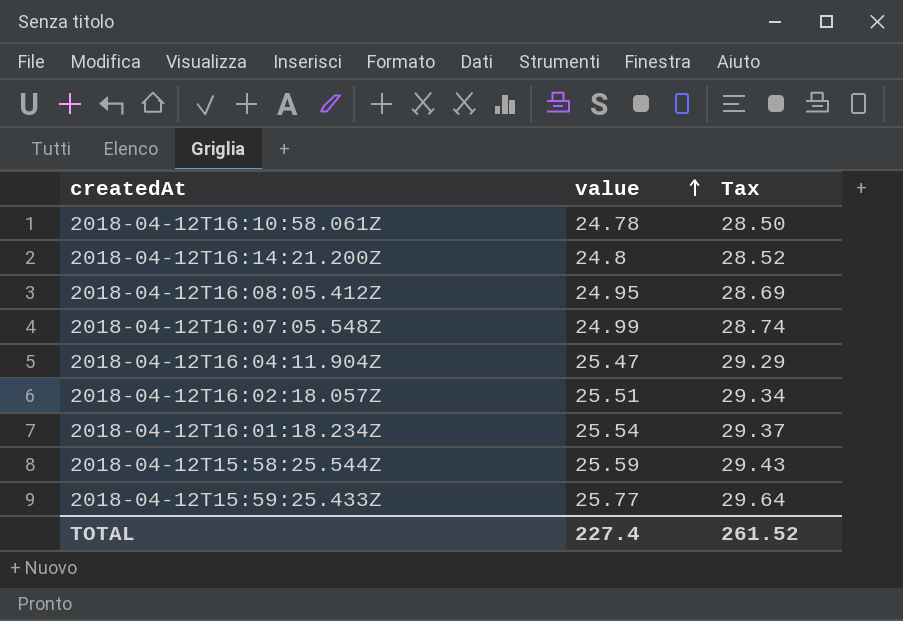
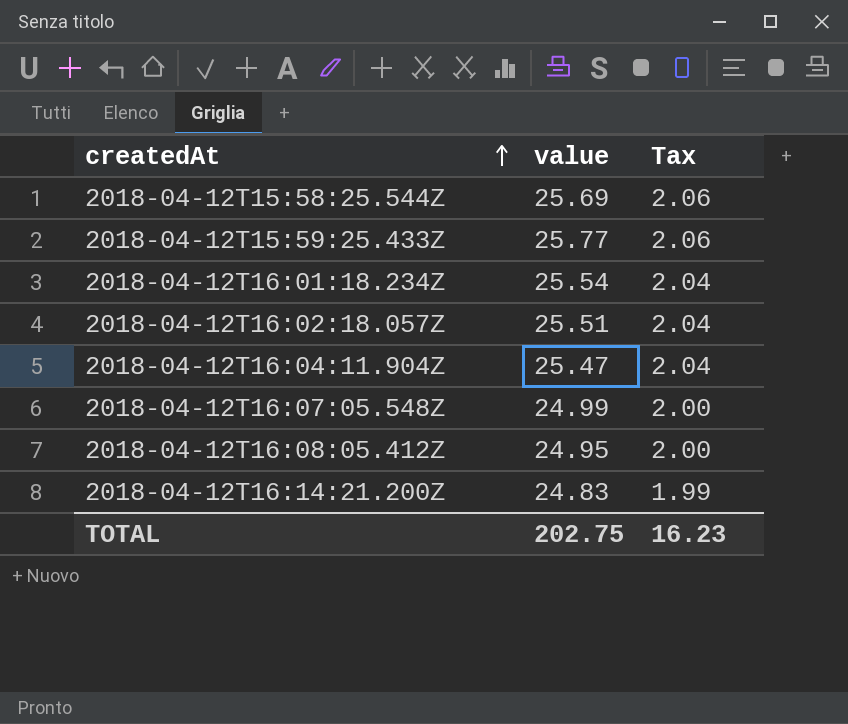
row order: value ascending -> createdAt ascending
column Tax | formula: [value] * 1.15 -> [value] * 0.08
row 2018-04-12T16:10:58.061Z: 24.78 | 28.50 -> none
2018-04-12T15:58:25.544Z | value: 25.59 -> 25.69
2018-04-12T16:14:21.200Z | value: 24.8 -> 24.83
TOTAL | value: 227.4 -> 202.75
TOTAL | Tax: 261.52 -> 16.23

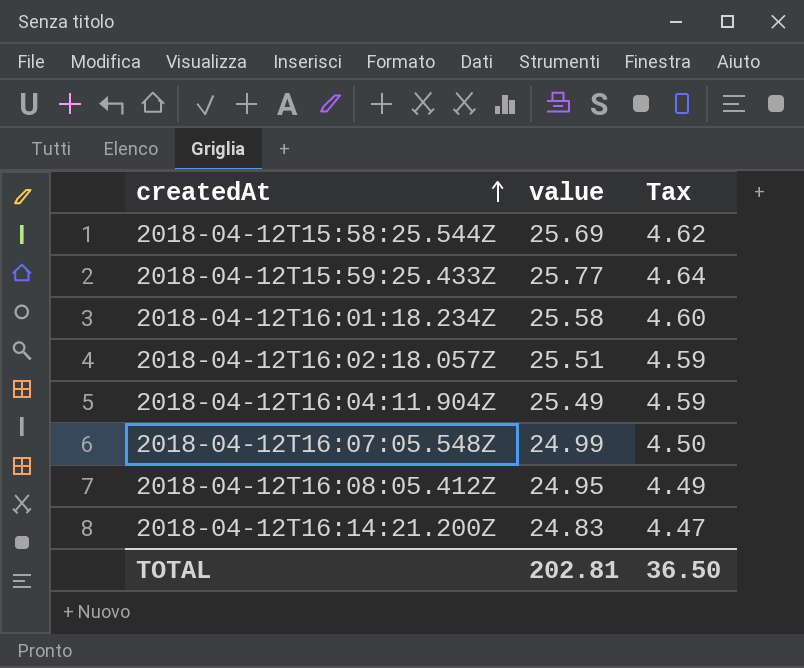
column Tax | formula: [value] * 0.08 -> [value] * 0.18
2018-04-12T16:01:18.234Z | value: 25.54 -> 25.58
2018-04-12T16:04:11.904Z | value: 25.47 -> 25.49
TOTAL | value: 202.75 -> 202.81
TOTAL | Tax: 16.23 -> 36.50

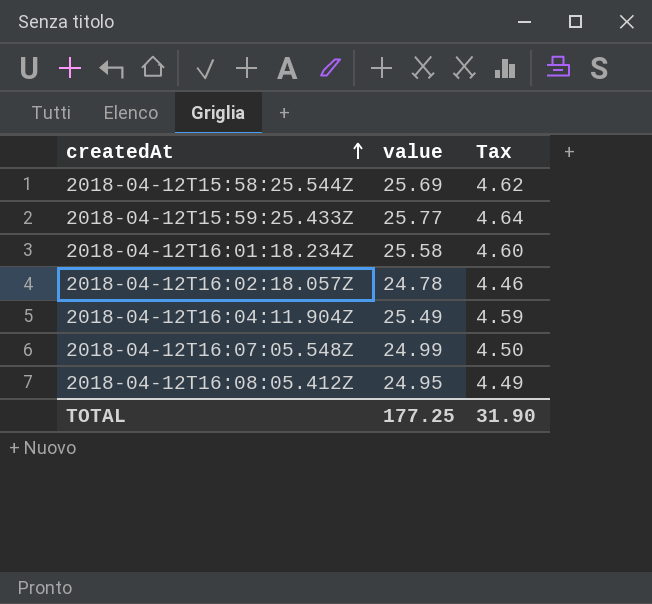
row 2018-04-12T16:14:21.200Z: 24.83 | 4.47 -> none
2018-04-12T16:02:18.057Z | value: 25.51 -> 24.78
2018-04-12T16:02:18.057Z | Tax: 4.59 -> 4.46
TOTAL | value: 202.81 -> 177.25
TOTAL | Tax: 36.50 -> 31.90

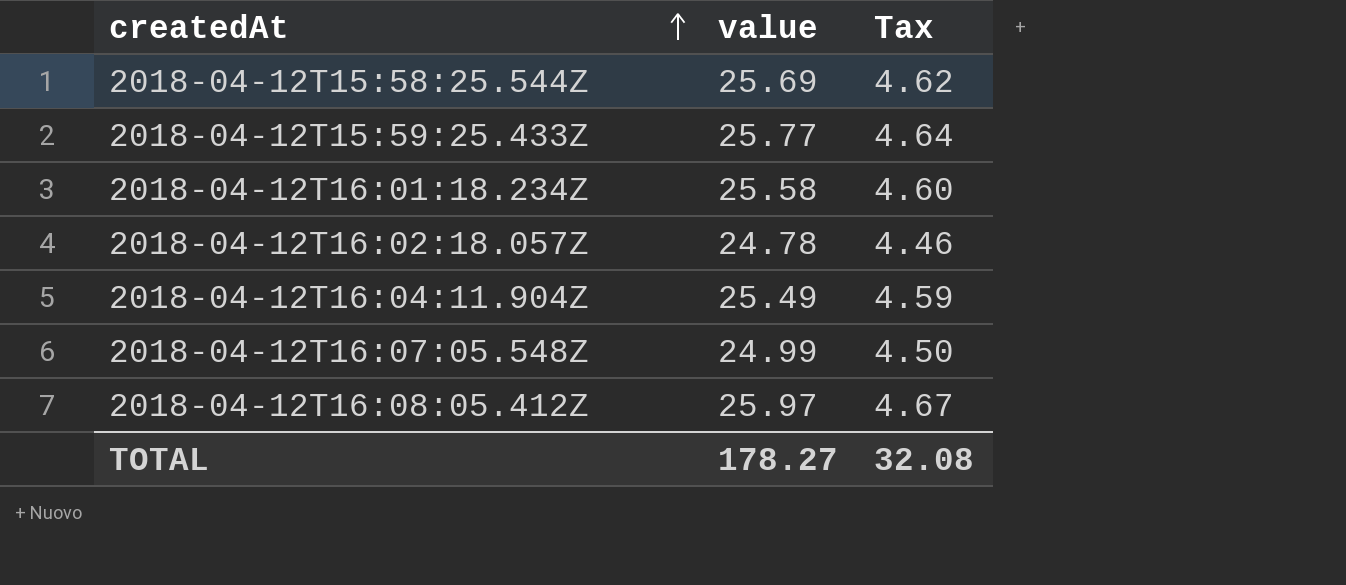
2018-04-12T16:08:05.412Z | value: 24.95 -> 25.97
2018-04-12T16:08:05.412Z | Tax: 4.49 -> 4.67
TOTAL | value: 177.25 -> 178.27
TOTAL | Tax: 31.90 -> 32.08

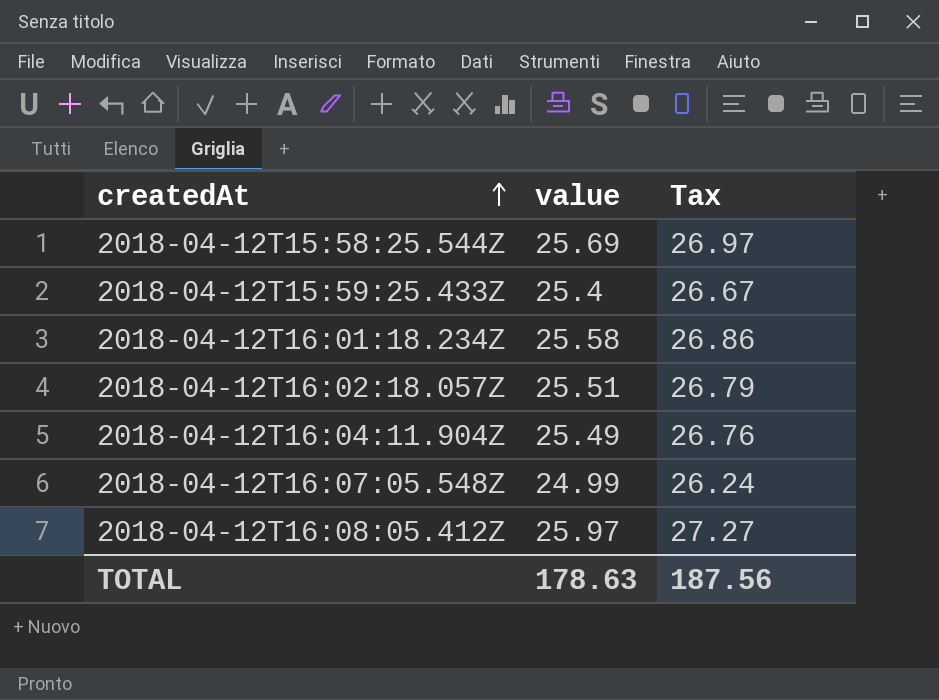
column Tax | formula: [value] * 0.18 -> [value] * 1.05
2018-04-12T15:59:25.433Z | value: 25.77 -> 25.4
2018-04-12T16:02:18.057Z | value: 24.78 -> 25.51
TOTAL | value: 178.27 -> 178.63
TOTAL | Tax: 32.08 -> 187.56

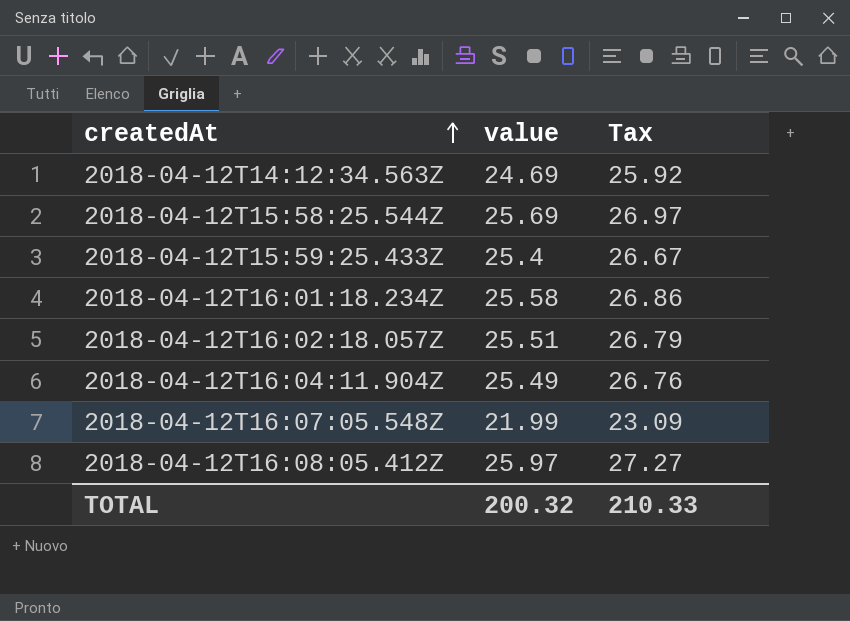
row 2018-04-12T14:12:34.563Z: none -> 24.69 | 25.92
2018-04-12T16:07:05.548Z | value: 24.99 -> 21.99
2018-04-12T16:07:05.548Z | Tax: 26.24 -> 23.09
TOTAL | value: 178.63 -> 200.32
TOTAL | Tax: 187.56 -> 210.33

